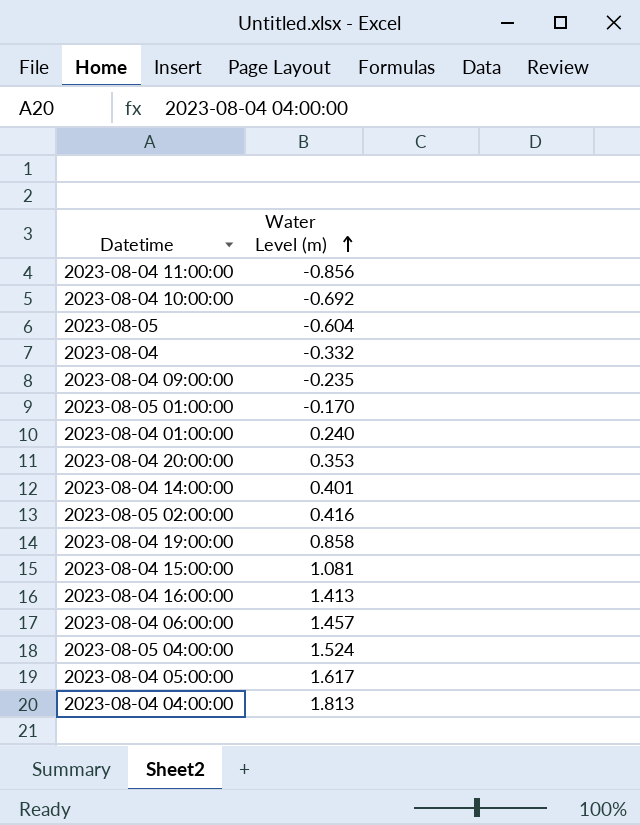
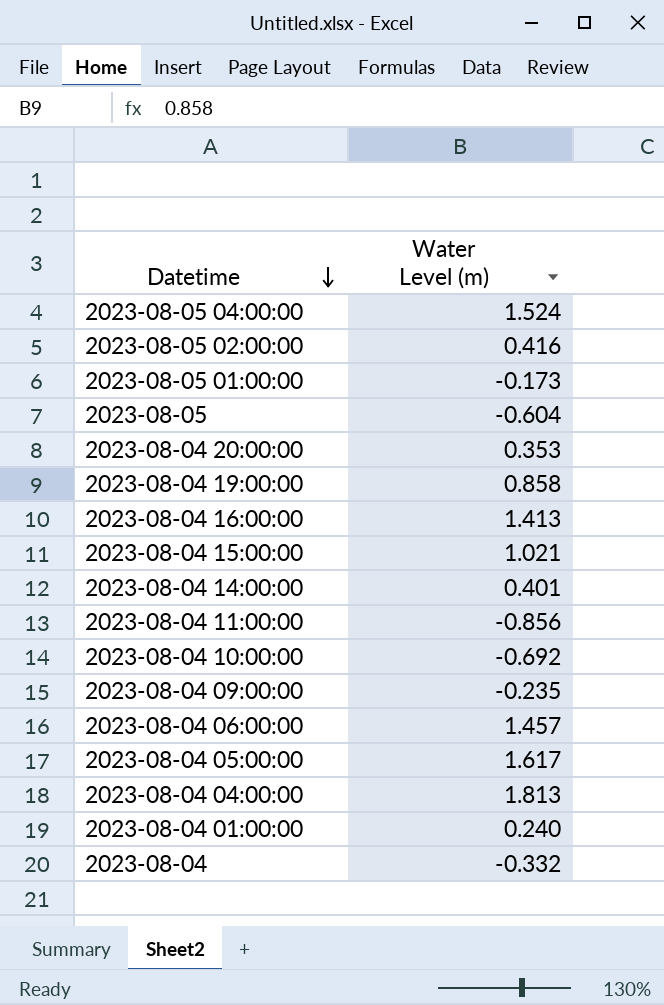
row order: Water Level (m) ascending -> Datetime descending
2023-08-05 01:00:00 | Water Level (m): -0.170 -> -0.173
2023-08-04 15:00:00 | Water Level (m): 1.081 -> 1.021

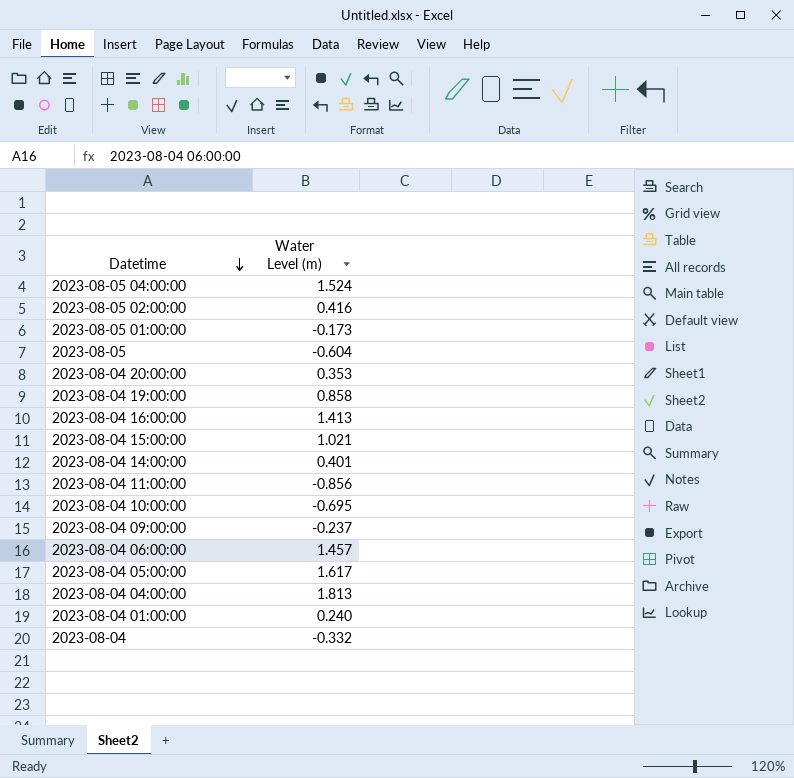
2023-08-04 10:00:00 | Water Level (m): -0.692 -> -0.695
2023-08-04 09:00:00 | Water Level (m): -0.235 -> -0.237

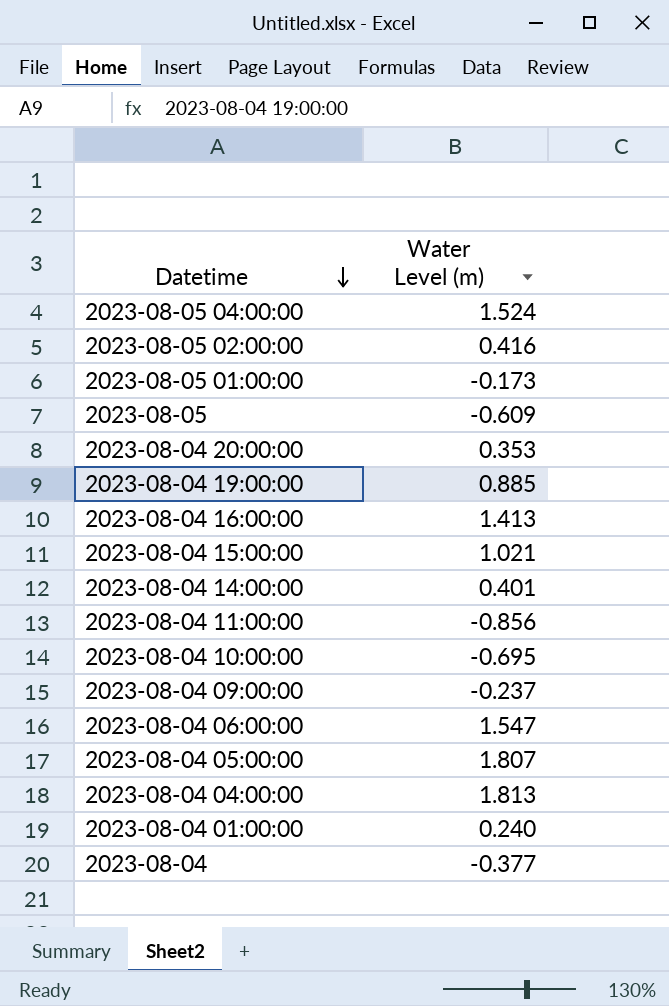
2023-08-05 | Water Level (m): -0.604 -> -0.609
2023-08-04 19:00:00 | Water Level (m): 0.858 -> 0.885
2023-08-04 06:00:00 | Water Level (m): 1.457 -> 1.547
2023-08-04 05:00:00 | Water Level (m): 1.617 -> 1.807
2023-08-04 | Water Level (m): -0.332 -> -0.377

